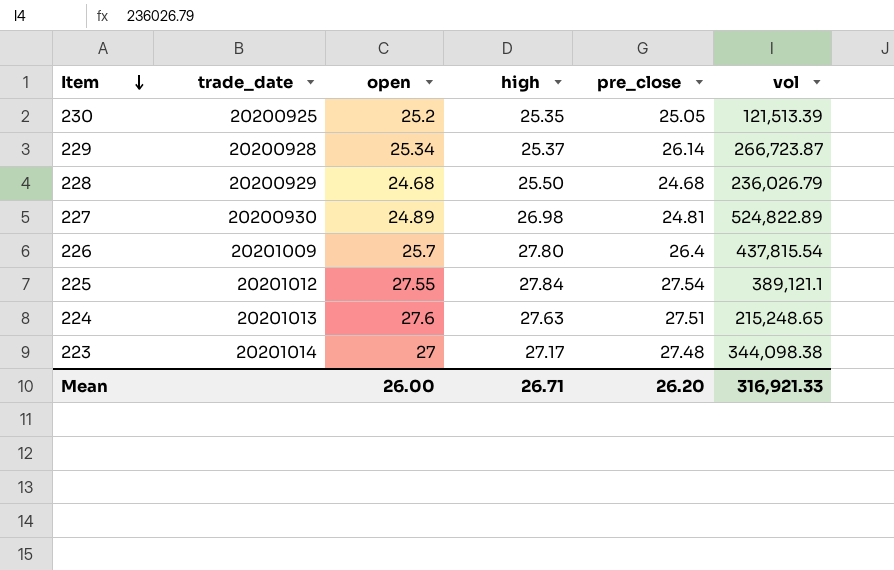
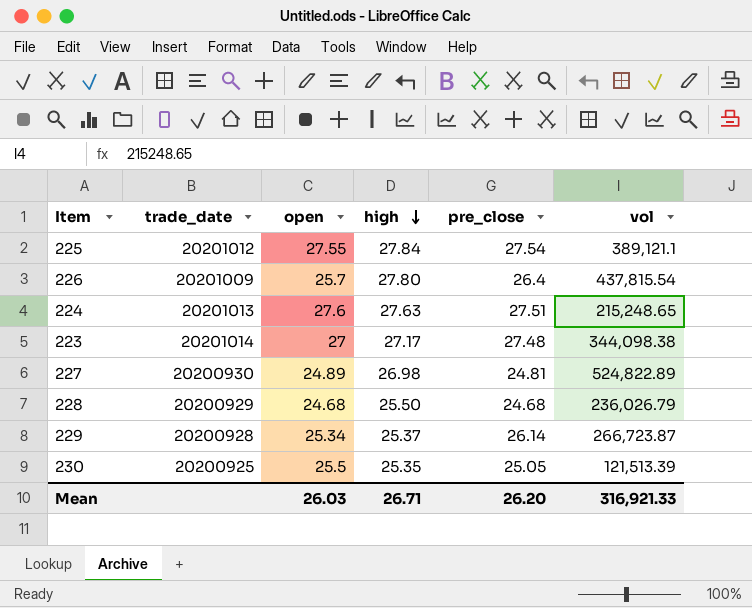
row order: Item descending -> high descending
230 | open: 25.2 -> 25.5
Mean | open: 26.00 -> 26.03

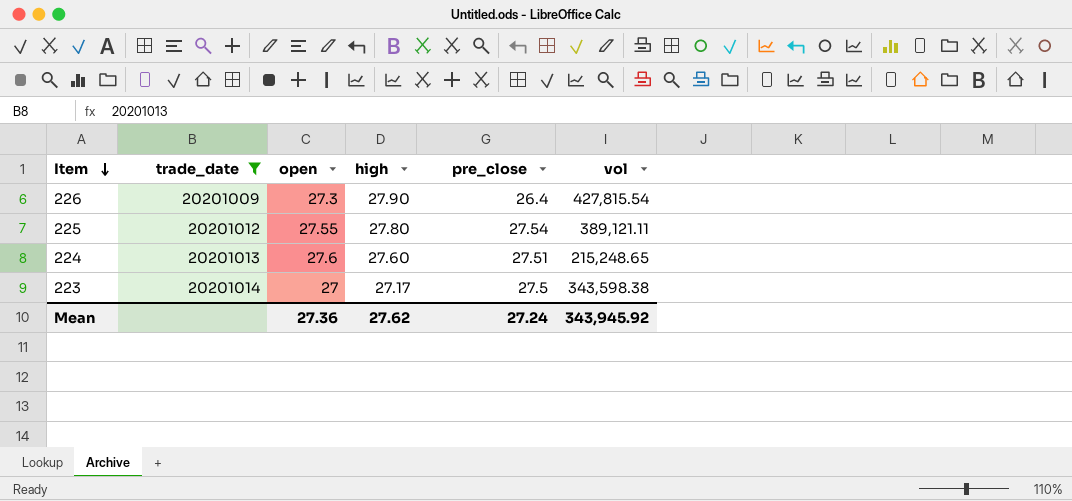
filter: none -> trade_date >= 20201009
row order: high descending -> Item descending
226 | open: 25.7 -> 27.3
226 | high: 27.80 -> 27.90
226 | vol: 437,815.54 -> 427,815.54
225 | high: 27.84 -> 27.80
225 | vol: 389,121.1 -> 389,121.11
224 | high: 27.63 -> 27.60
223 | pre_close: 27.48 -> 27.5
223 | vol: 344,098.38 -> 343,598.38
Mean | open: 26.03 -> 27.36
Mean | high: 26.71 -> 27.62
Mean | pre_close: 26.20 -> 27.24
Mean | vol: 316,921.33 -> 343,945.92

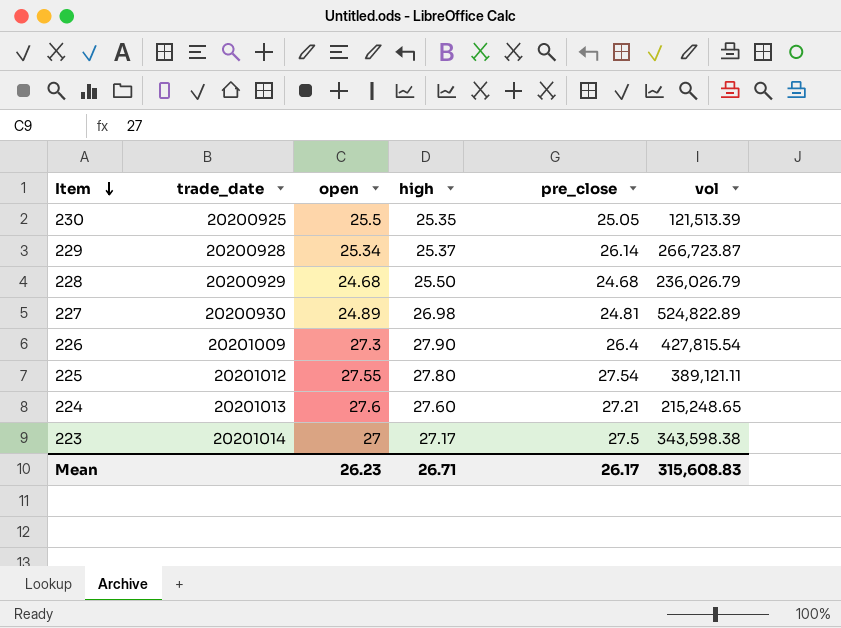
filter: trade_date >= 20201009 -> none
224 | pre_close: 27.51 -> 27.21
Mean | open: 27.36 -> 26.23
Mean | high: 27.62 -> 26.71
Mean | pre_close: 27.24 -> 26.17
Mean | vol: 343,945.92 -> 315,608.83

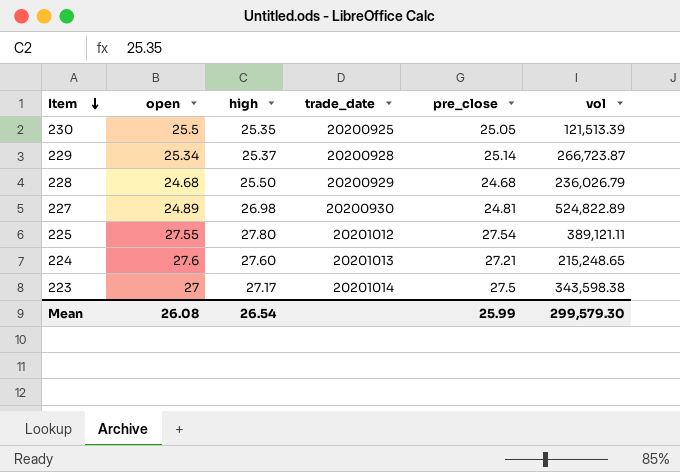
column trade_date | position: 2 -> 4
row 226: 20201009 | 27.3 | 27.90 | 26.4 | 427,815.54 -> none
229 | pre_close: 26.14 -> 25.14
Mean | open: 26.23 -> 26.08
Mean | high: 26.71 -> 26.54
Mean | pre_close: 26.17 -> 25.99
Mean | vol: 315,608.83 -> 299,579.30

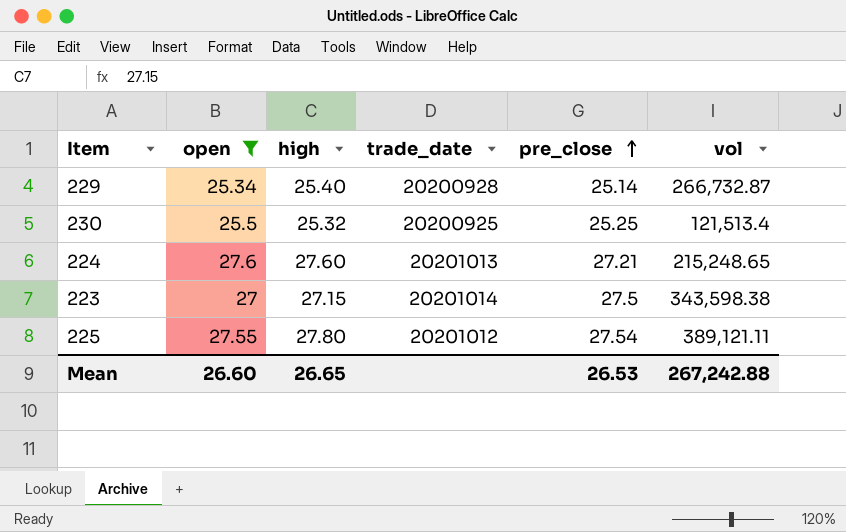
filter: none -> open >= 25.34
row order: Item descending -> pre_close ascending
229 | high: 25.37 -> 25.40
229 | vol: 266,723.87 -> 266,732.87
230 | high: 25.35 -> 25.32
230 | pre_close: 25.05 -> 25.25
230 | vol: 121,513.39 -> 121,513.4
223 | high: 27.17 -> 27.15
Mean | open: 26.08 -> 26.60
Mean | high: 26.54 -> 26.65
Mean | pre_close: 25.99 -> 26.53
Mean | vol: 299,579.30 -> 267,242.88

